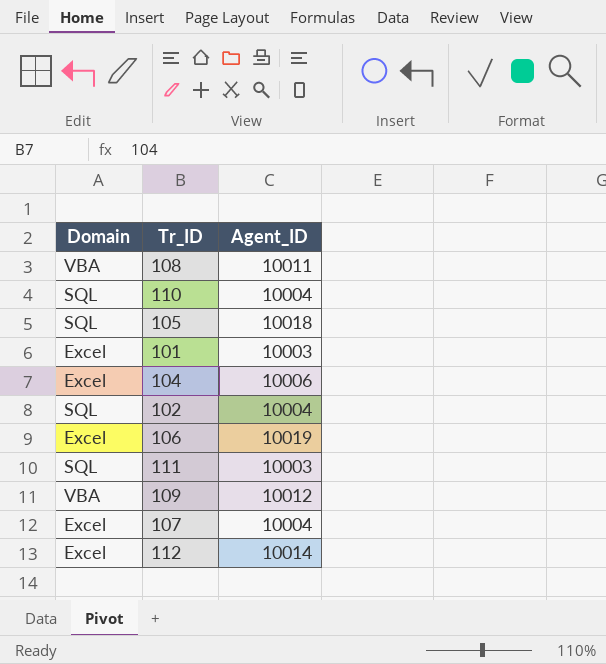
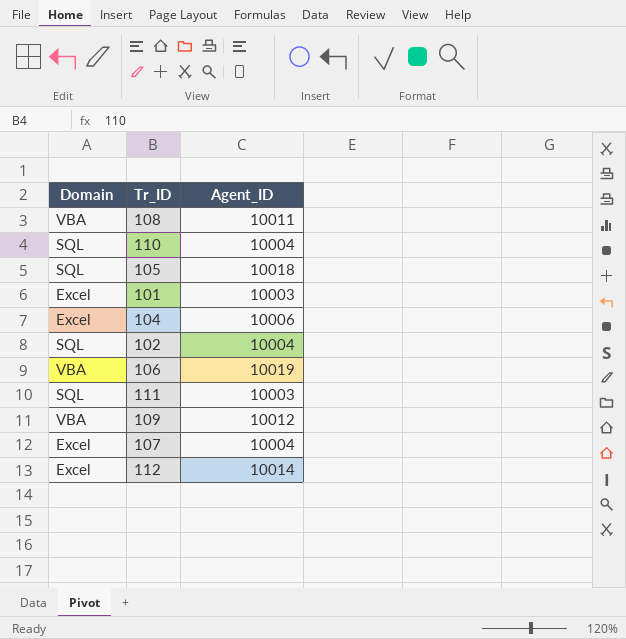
106 | Domain: Excel -> VBA

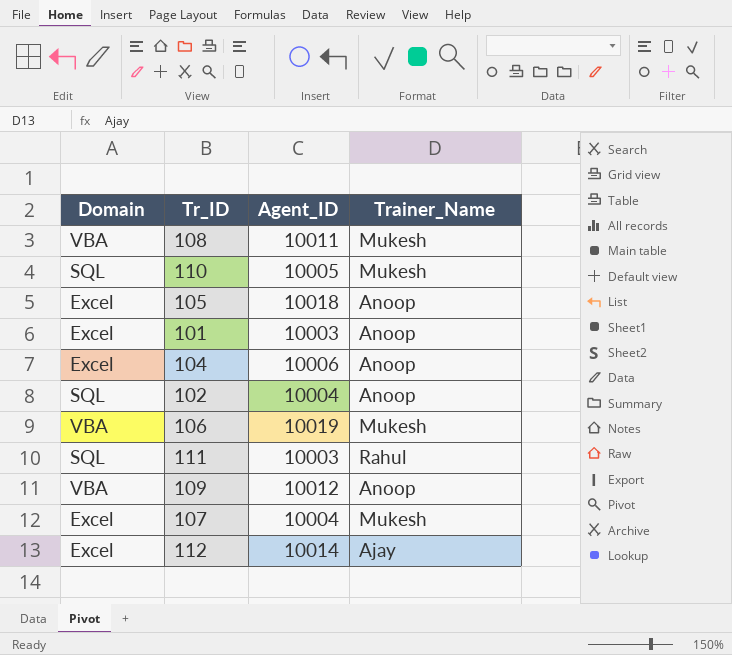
column Trainer_Name | position: none -> 4
110 | Agent_ID: 10004 -> 10005
105 | Domain: SQL -> Excel

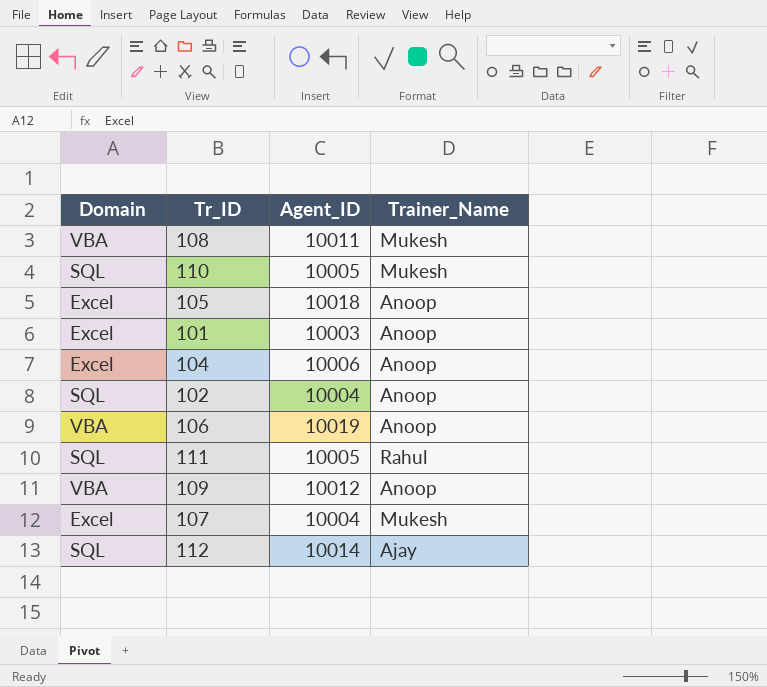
106 | Trainer_Name: Mukesh -> Anoop
111 | Agent_ID: 10003 -> 10005
112 | Domain: Excel -> SQL

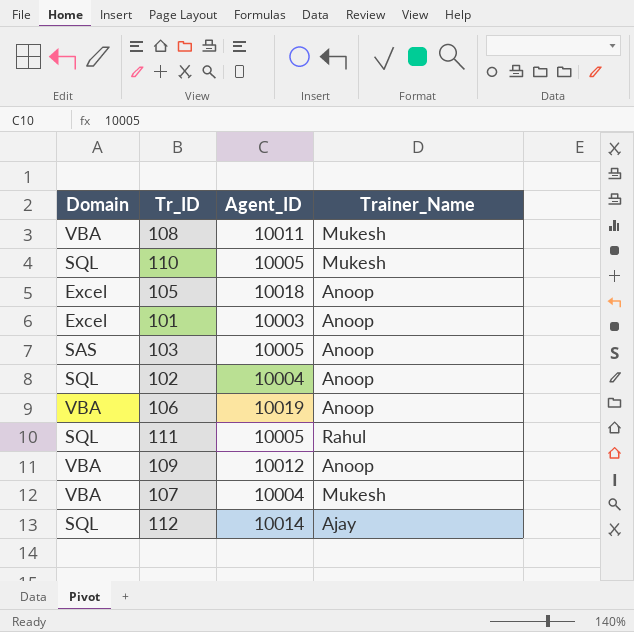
row 104: Excel | 10006 | Anoop -> none
row 103: none -> SAS | 10005 | Anoop
107 | Domain: Excel -> VBA

